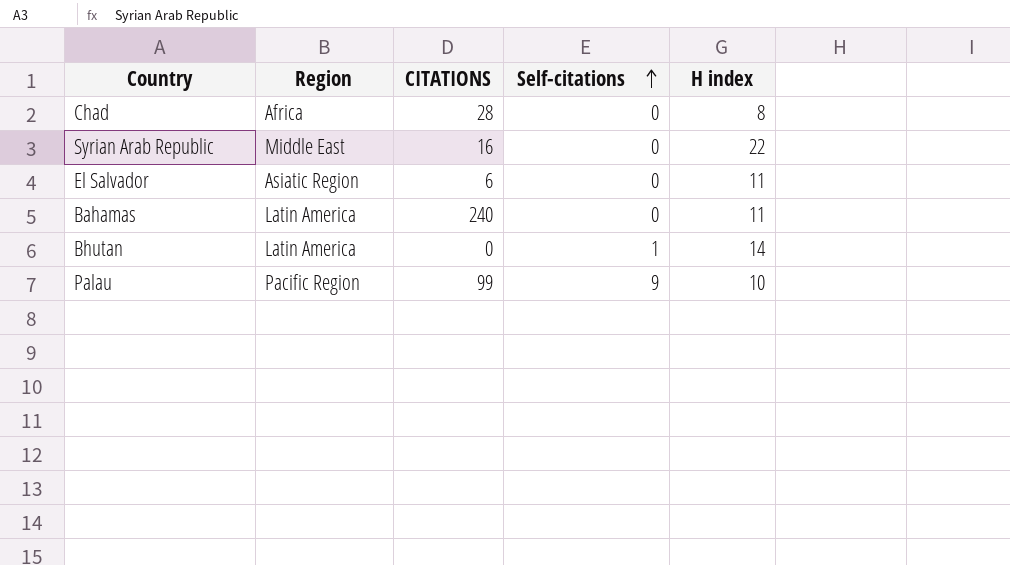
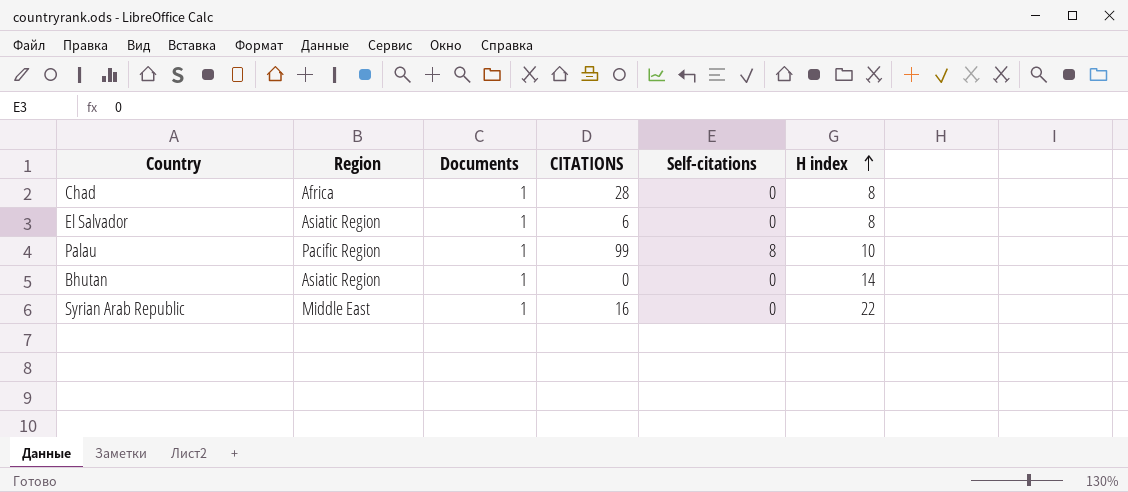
row order: Self-citations ascending -> H index ascending
column Documents | position: none -> 3
row Bahamas: Latin America | 240 | 0 | 11 -> none
El Salvador | H index: 11 -> 8
Palau | Self-citations: 9 -> 8
Bhutan | Region: Latin America -> Asiatic Region
Bhutan | Self-citations: 1 -> 0

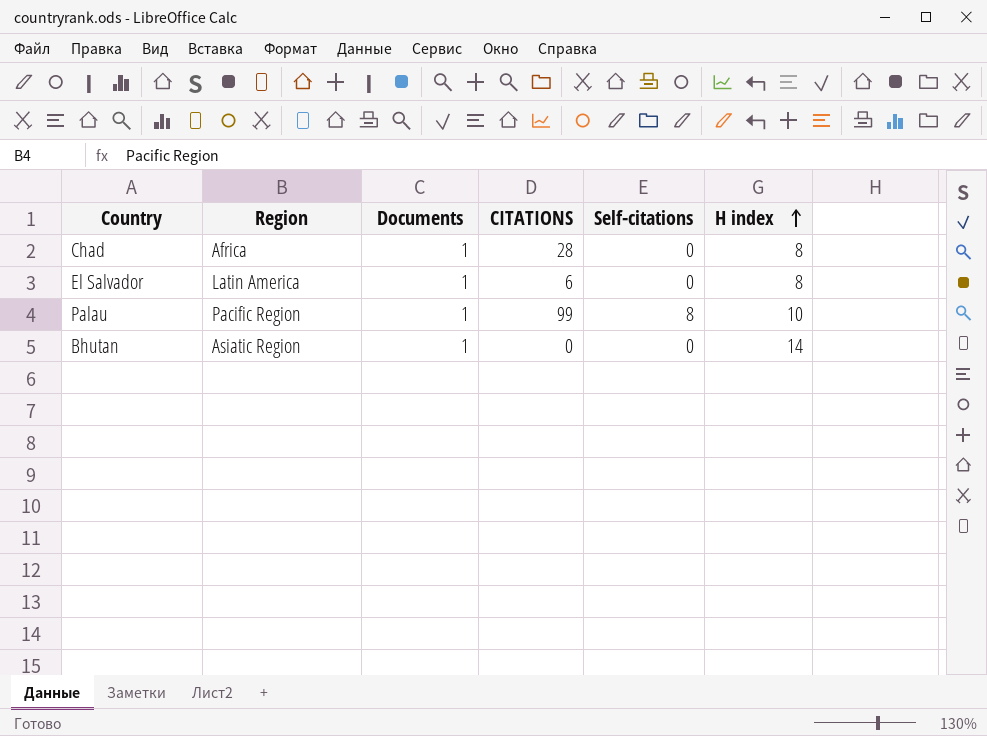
row Syrian Arab Republic: Middle East | 1 | 16 | 0 | 22 -> none
El Salvador | Region: Asiatic Region -> Latin America

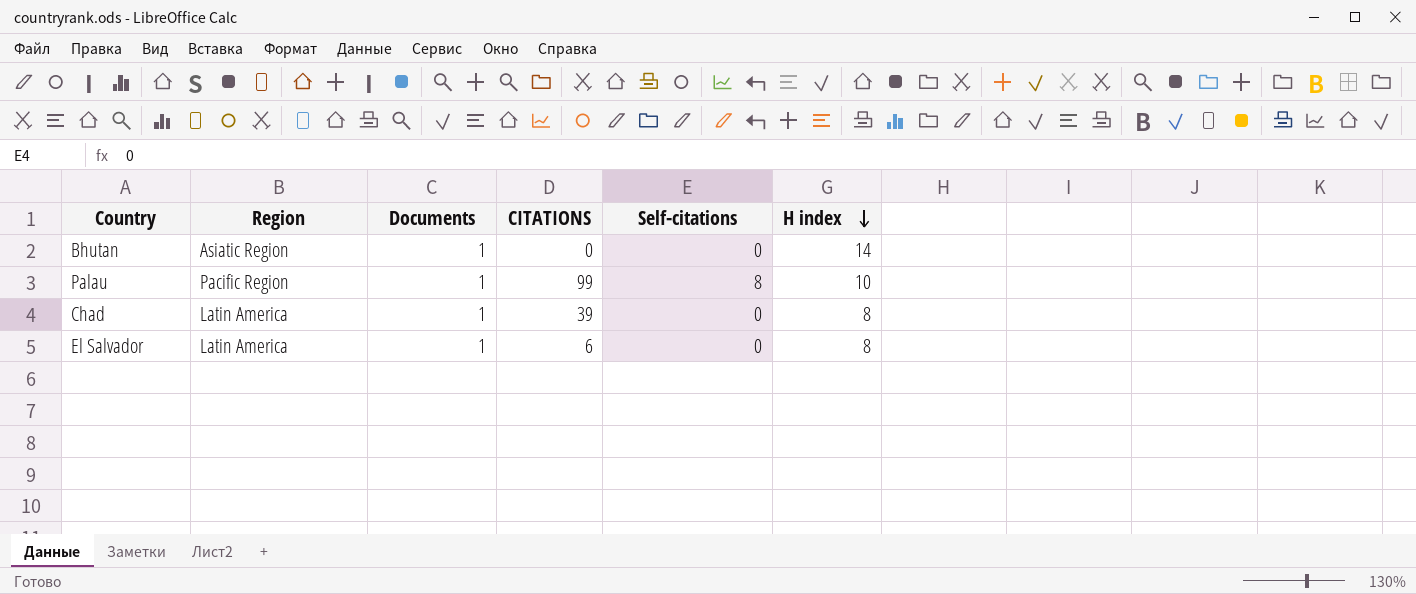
row order: H index ascending -> H index descending
Chad | Region: Africa -> Latin America
Chad | CITATIONS: 28 -> 39

